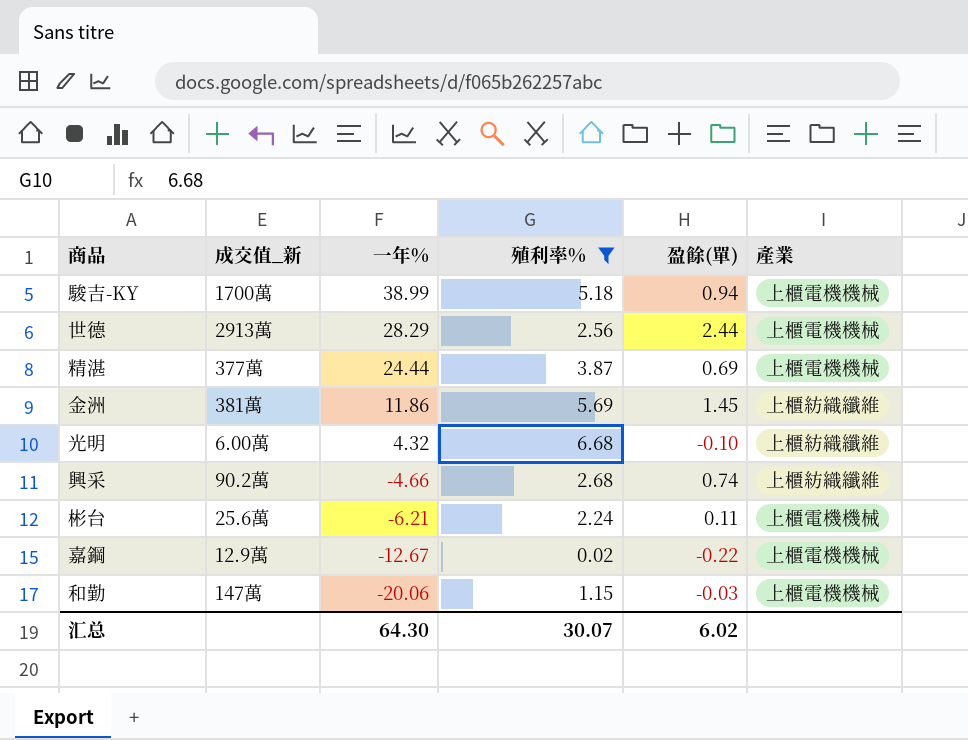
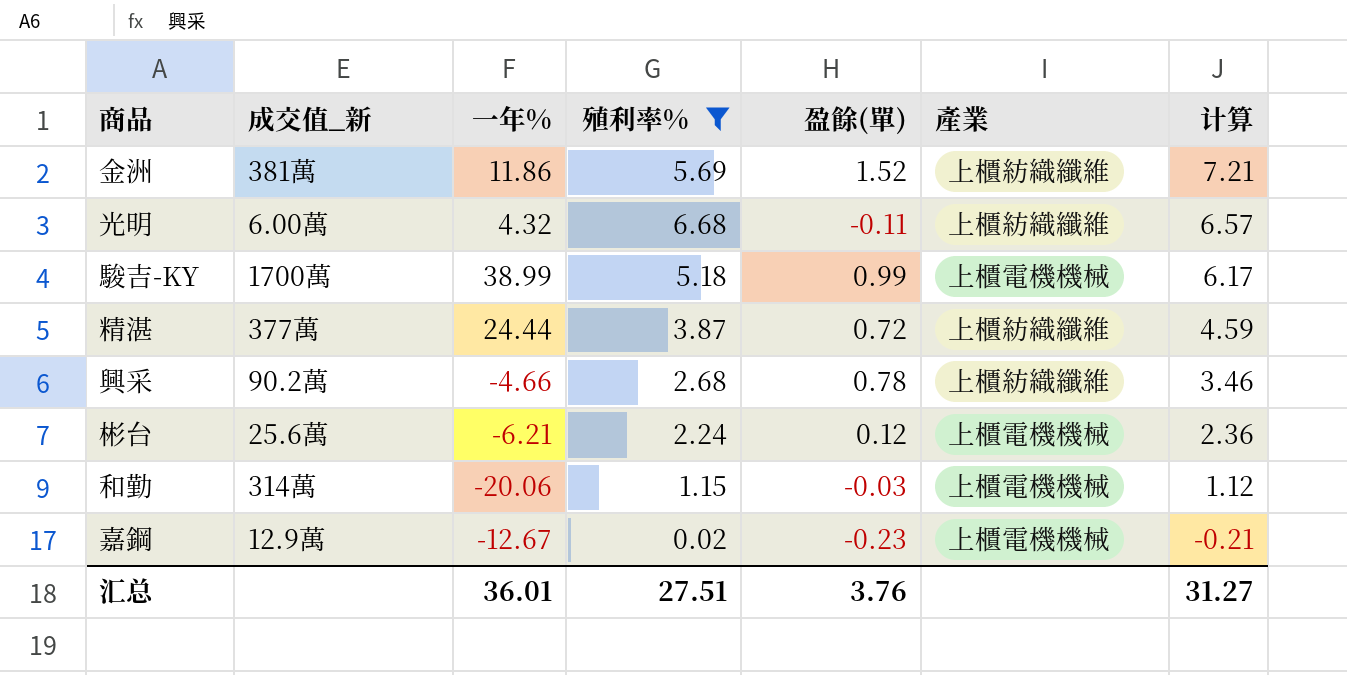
row order: 一年% descending -> 计算 descending
column 计算 | formula: none -> [殖利率%] + [盈餘(單)]
row 世德: 2913萬 | 28.29 | 2.56 | 2.44 | 上櫃電機機械 -> none
金洲 | 盈餘(單): 1.45 -> 1.52
光明 | 盈餘(單): -0.10 -> -0.11
駿吉-KY | 盈餘(單): 0.94 -> 0.99
精湛 | 盈餘(單): 0.69 -> 0.72
精湛 | 產業: 上櫃電機機械 -> 上櫃紡織纖維
興采 | 盈餘(單): 0.74 -> 0.78
彬台 | 盈餘(單): 0.11 -> 0.12
和勤 | 成交值_新: 147萬 -> 314萬
嘉鋼 | 盈餘(單): -0.22 -> -0.23
汇总 | 一年%: 64.30 -> 36.01
汇总 | 殖利率%: 30.07 -> 27.51
汇总 | 盈餘(單): 6.02 -> 3.76

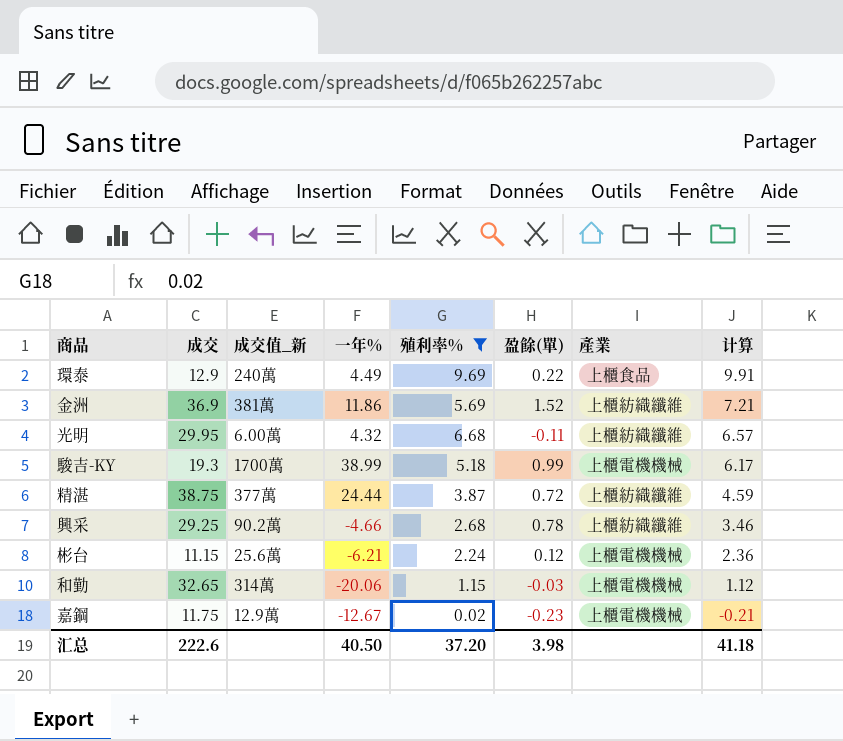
column 成交 | position: none -> 2
row 環泰: none -> 12.9 | 240萬 | 4.49 | 9.69 | 0.22 | 上櫃食品 | 9.91
汇总 | 一年%: 36.01 -> 40.50
汇总 | 殖利率%: 27.51 -> 37.20
汇总 | 盈餘(單): 3.76 -> 3.98
汇总 | 计算: 31.27 -> 41.18

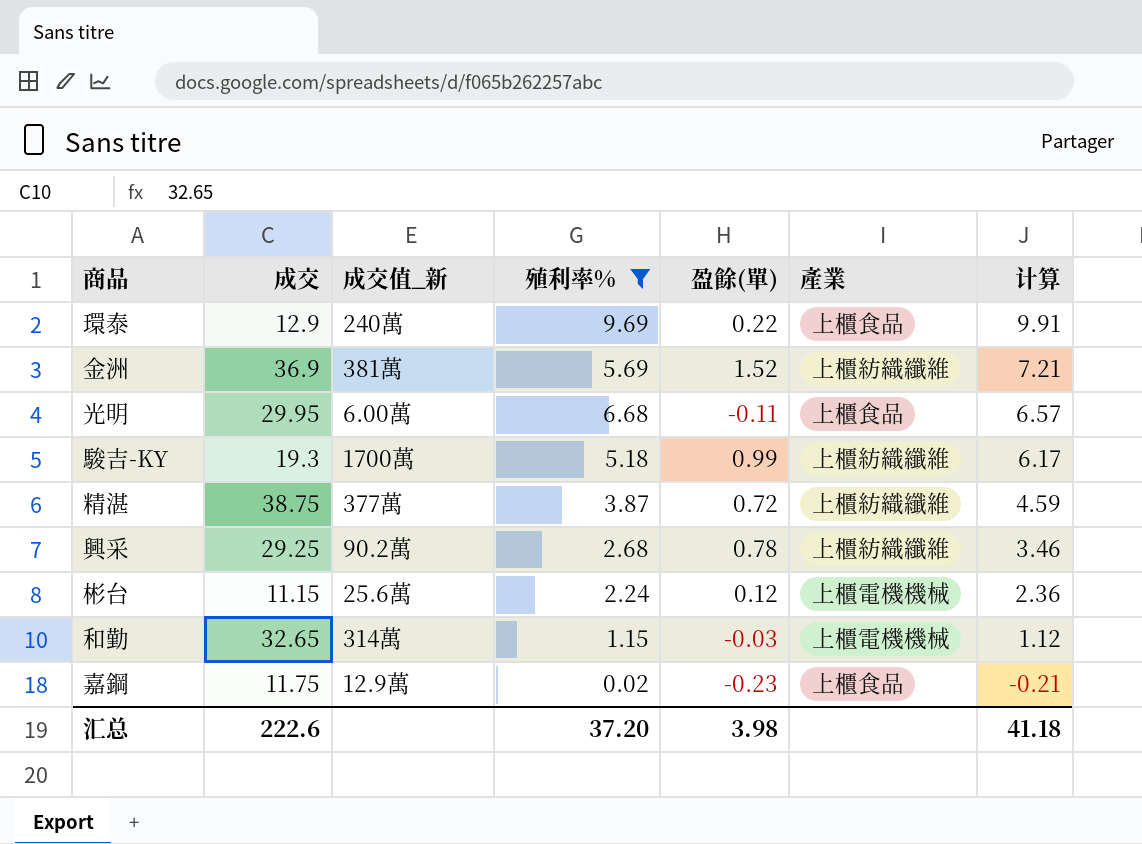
column 一年% | position: 4 -> none
光明 | 產業: 上櫃紡織纖維 -> 上櫃食品
駿吉-KY | 產業: 上櫃電機機械 -> 上櫃紡織纖維
嘉鋼 | 產業: 上櫃電機機械 -> 上櫃食品

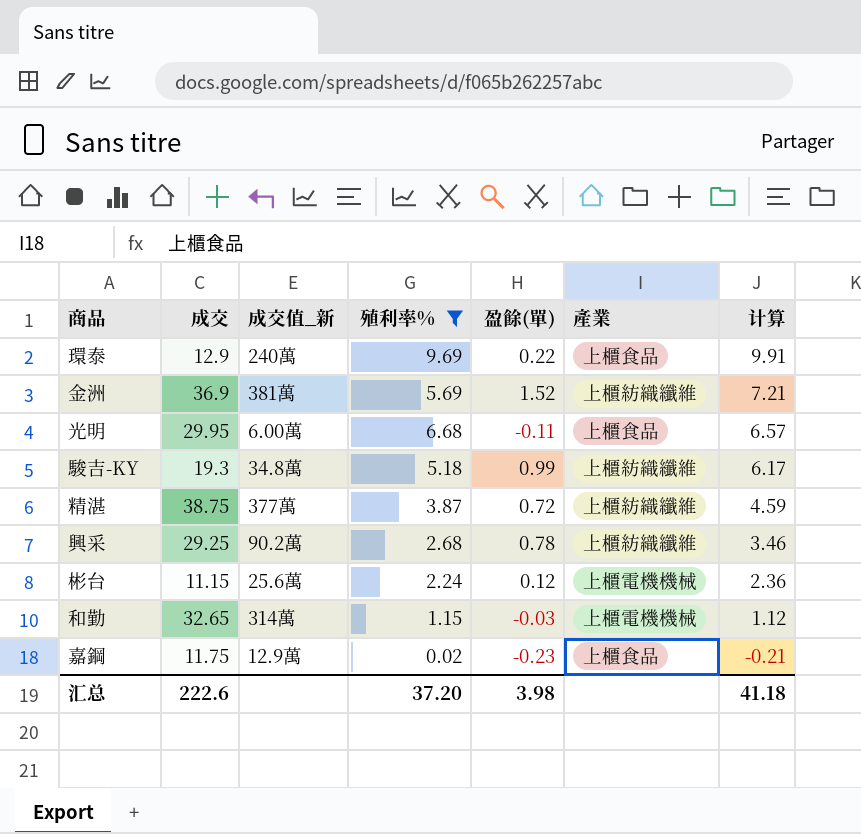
駿吉-KY | 成交值_新: 1700萬 -> 34.8萬

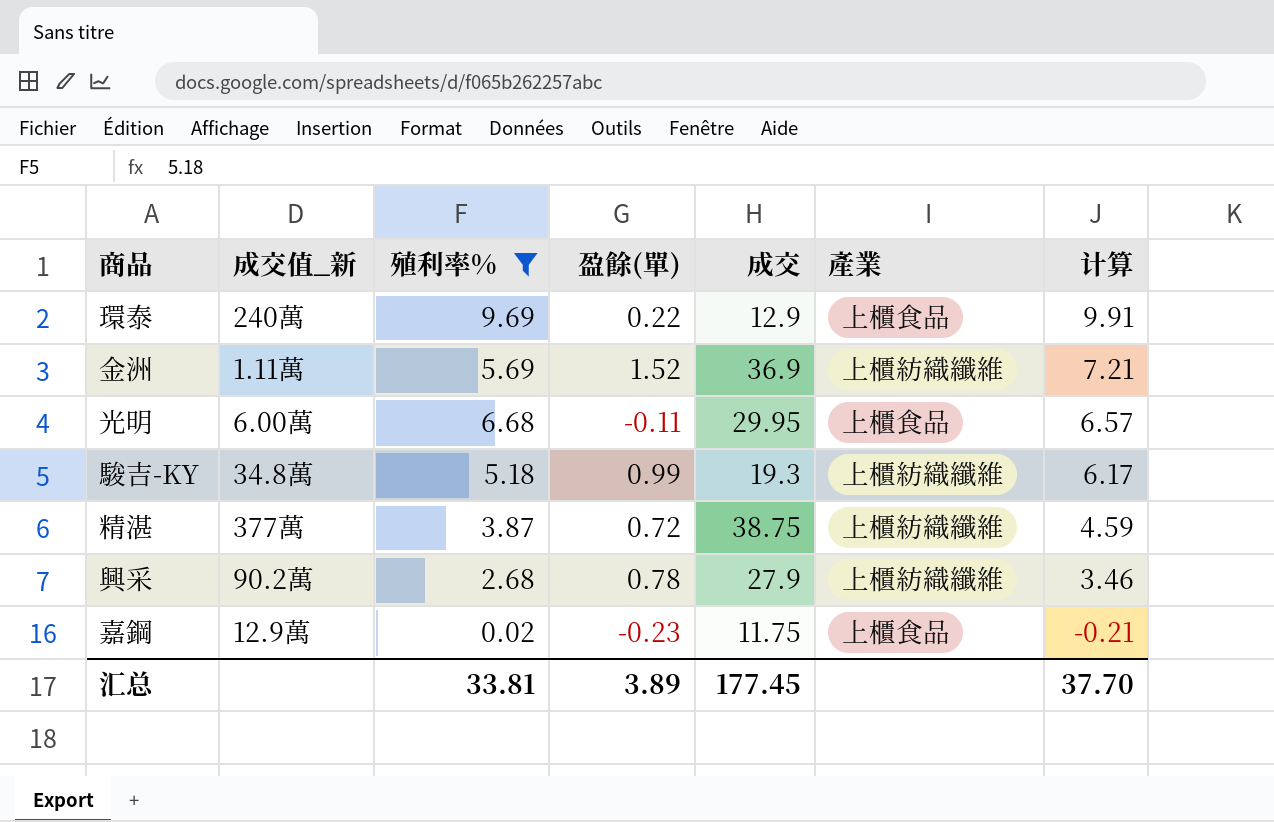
column 成交 | position: 2 -> 5
row 彬台: 11.15 | 25.6萬 | 2.24 | 0.12 | 上櫃電機機械 | 2.36 -> none
row 和勤: 32.65 | 314萬 | 1.15 | -0.03 | 上櫃電機機械 | 1.12 -> none
金洲 | 成交值_新: 381萬 -> 1.11萬
興采 | 成交: 29.25 -> 27.9
汇总 | 殖利率%: 37.20 -> 33.81
汇总 | 盈餘(單): 3.98 -> 3.89
汇总 | 成交: 222.6 -> 177.45
汇总 | 计算: 41.18 -> 37.70

